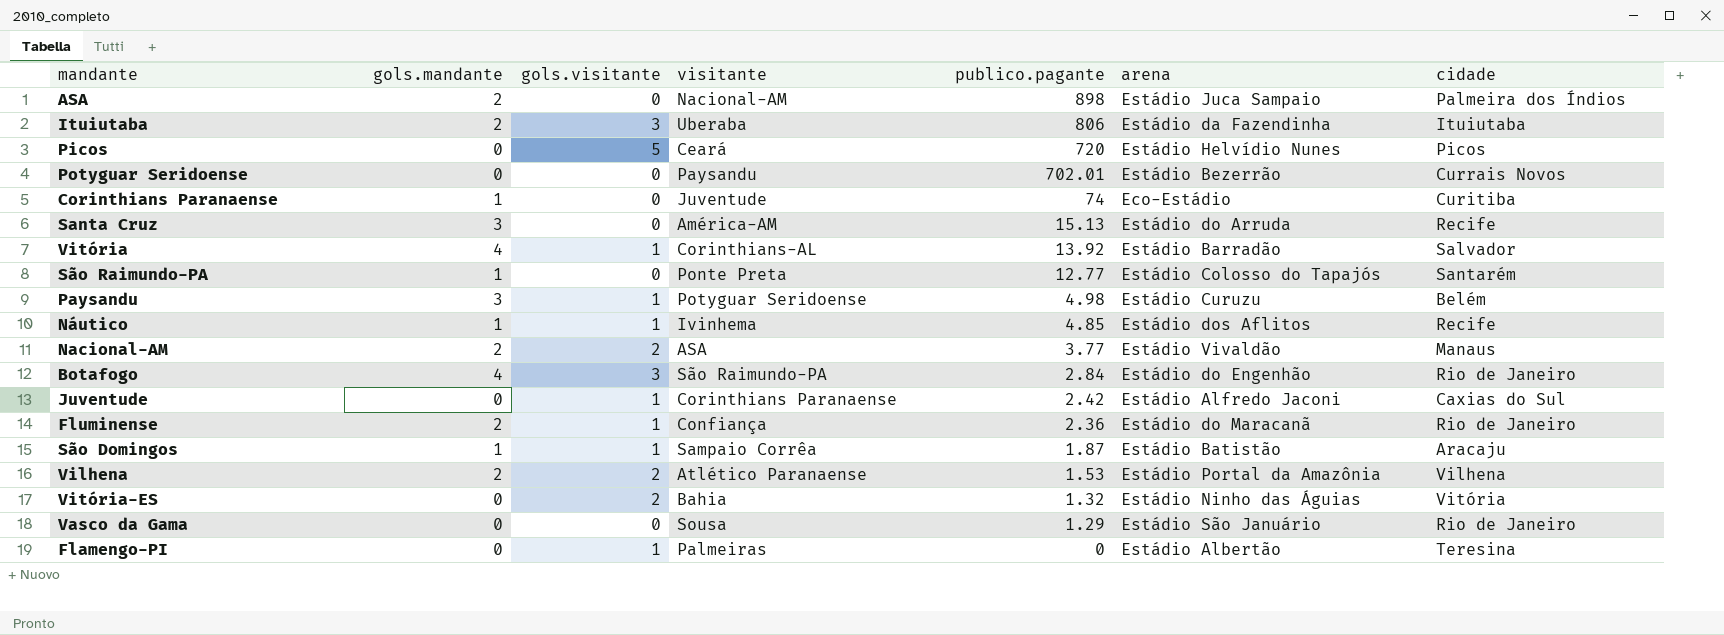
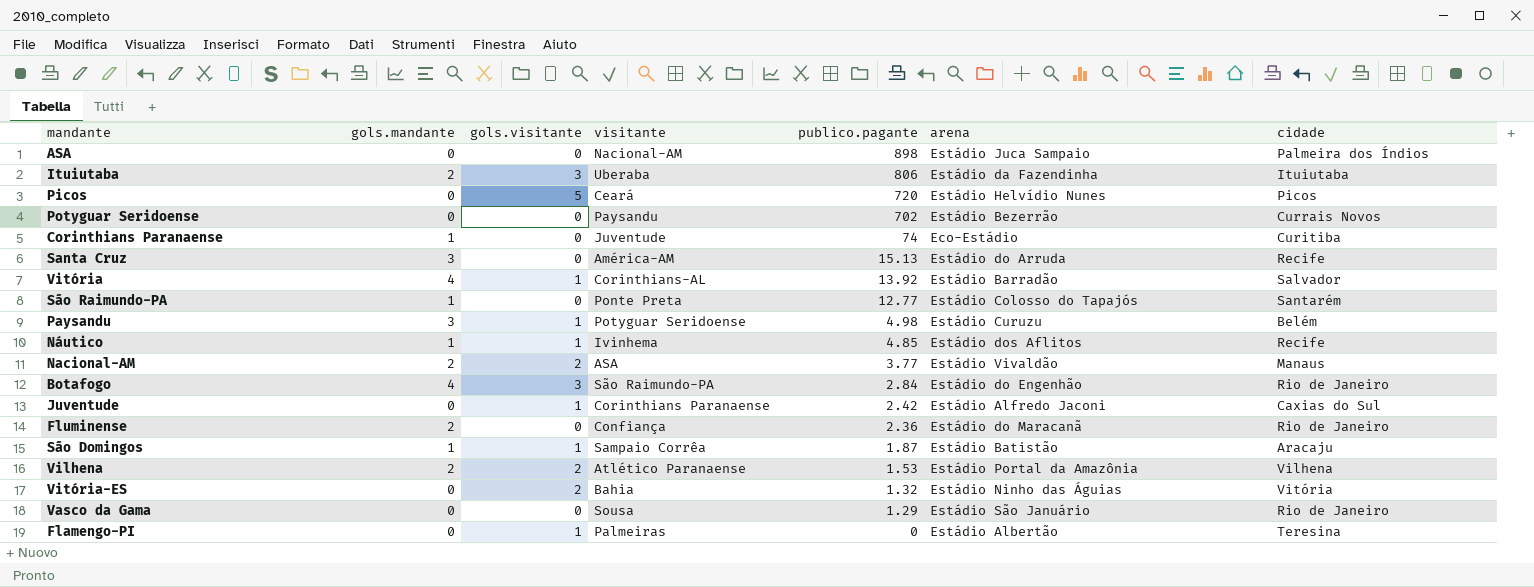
ASA | gols.mandante: 2 -> 0
Potyguar Seridoense | publico.pagante: 702.01 -> 702
Fluminense | gols.visitante: 1 -> 0

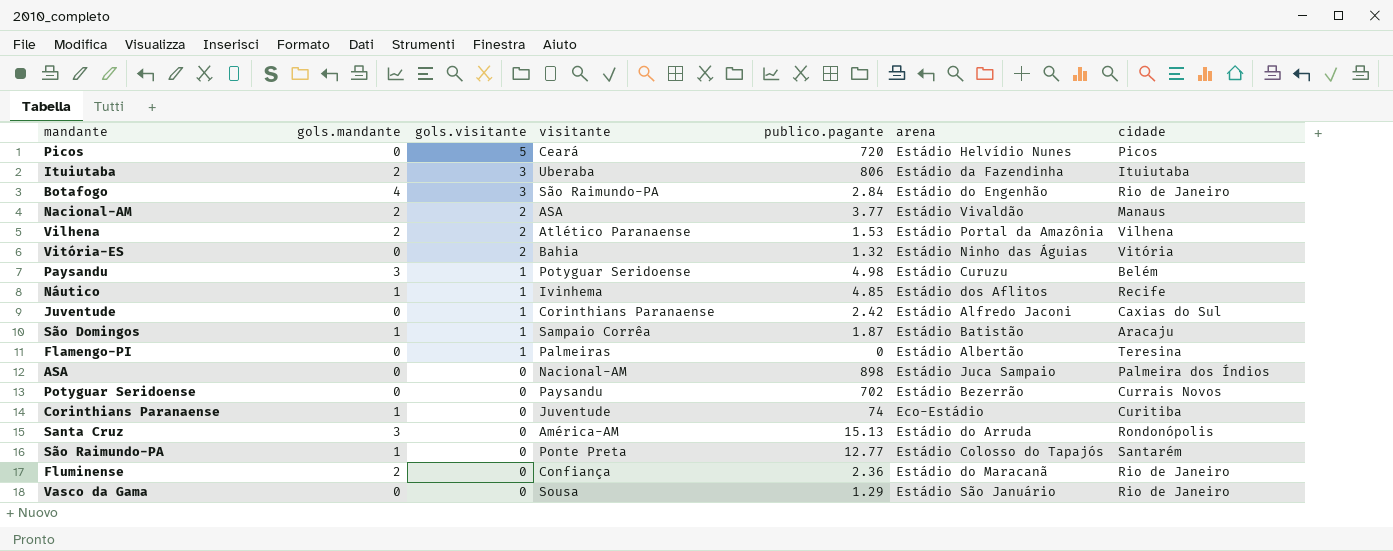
row order: publico.pagante descending -> gols.visitante descending
row Vitória: 4 | 1 | Corinthians-AL | 13.92 | Estádio Barradão | Salvador -> none
Santa Cruz | cidade: Recife -> Rondonópolis

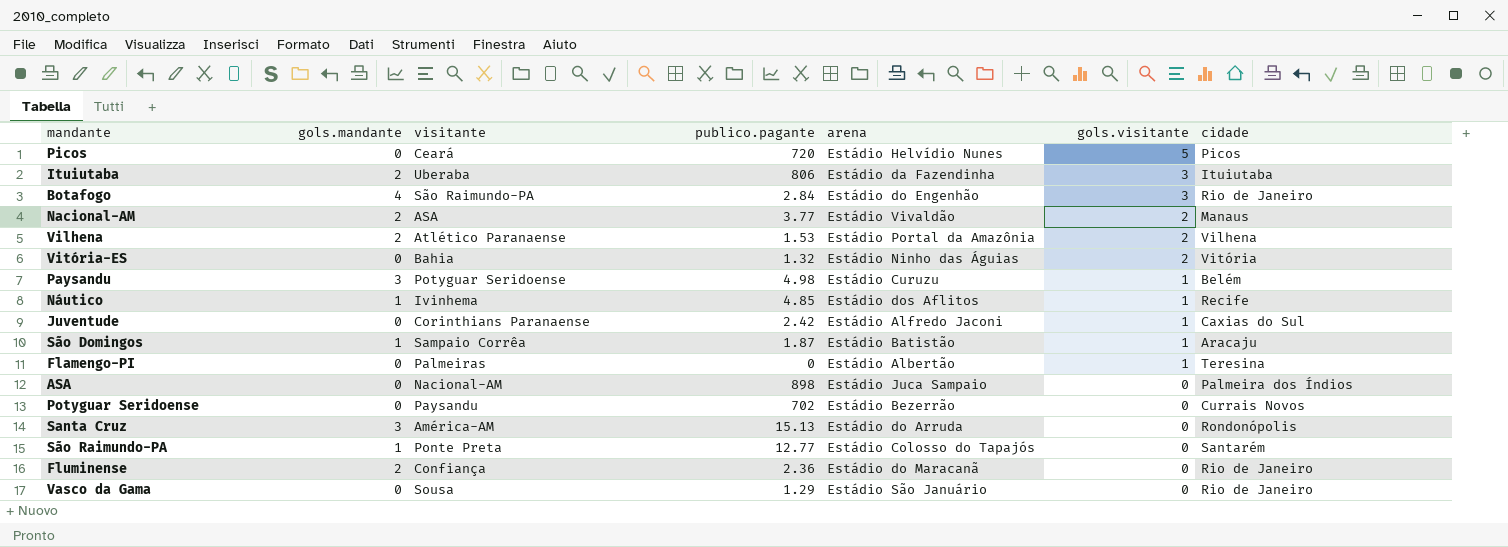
column gols.visitante | position: 3 -> 6
row Corinthians Paranaense: 1 | 0 | Juventude | 74 | Eco-Estádio | Curitiba -> none

